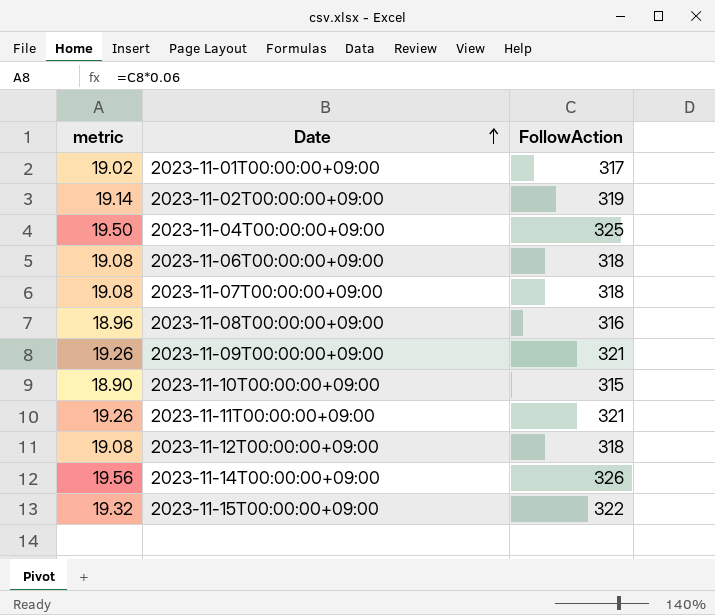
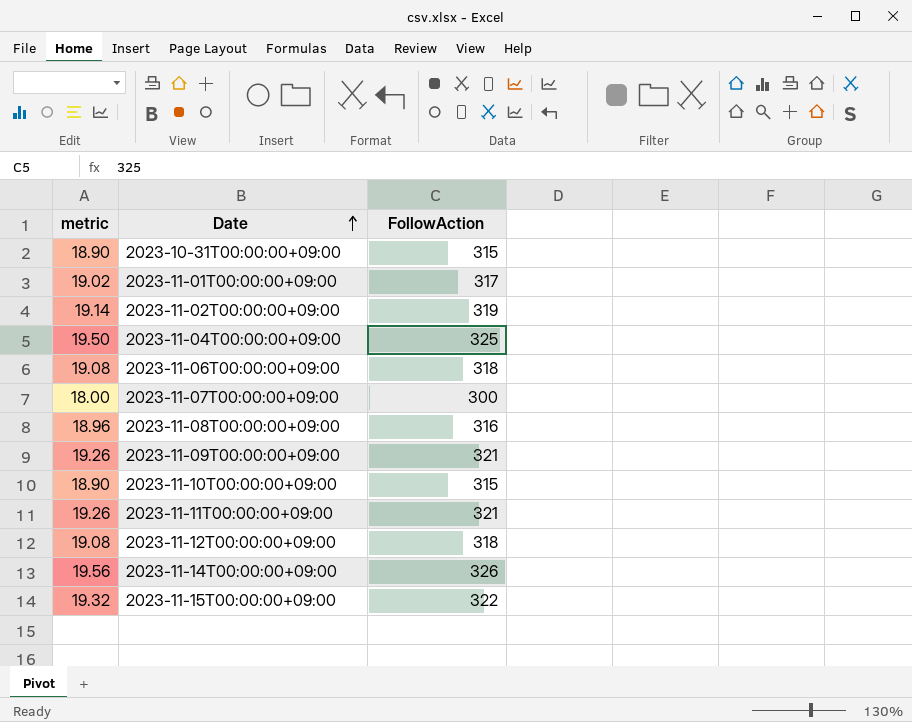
row 2023-10-31T00:00:00+09:00: none -> 18.90 | 315
2023-11-07T00:00:00+09:00 | metric: 19.08 -> 18.00
2023-11-07T00:00:00+09:00 | FollowAction: 318 -> 300

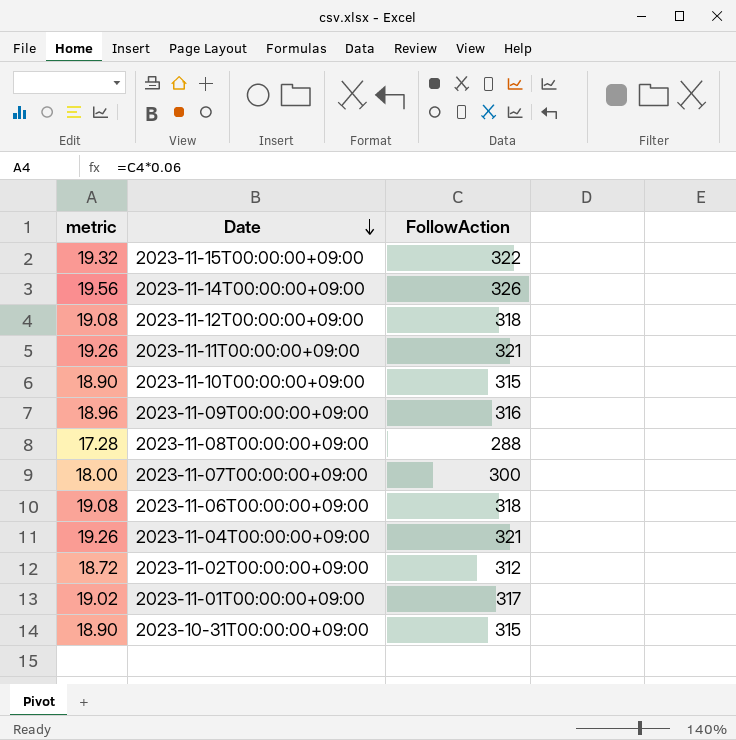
row order: Date ascending -> Date descending
2023-11-09T00:00:00+09:00 | metric: 19.26 -> 18.96
2023-11-09T00:00:00+09:00 | FollowAction: 321 -> 316
2023-11-08T00:00:00+09:00 | metric: 18.96 -> 17.28
2023-11-08T00:00:00+09:00 | FollowAction: 316 -> 288
2023-11-04T00:00:00+09:00 | metric: 19.50 -> 19.26
2023-11-04T00:00:00+09:00 | FollowAction: 325 -> 321
2023-11-02T00:00:00+09:00 | metric: 19.14 -> 18.72
2023-11-02T00:00:00+09:00 | FollowAction: 319 -> 312

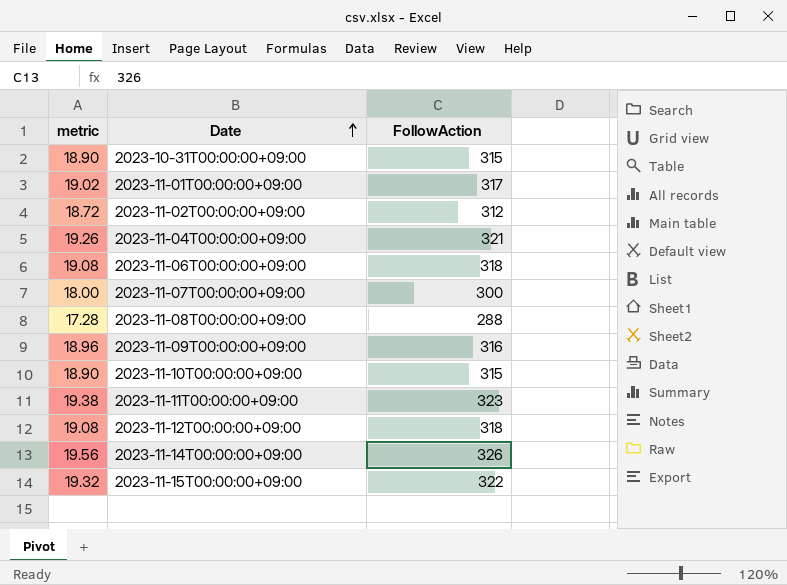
row order: Date descending -> Date ascending
2023-11-11T00:00:00+09:00 | metric: 19.26 -> 19.38
2023-11-11T00:00:00+09:00 | FollowAction: 321 -> 323

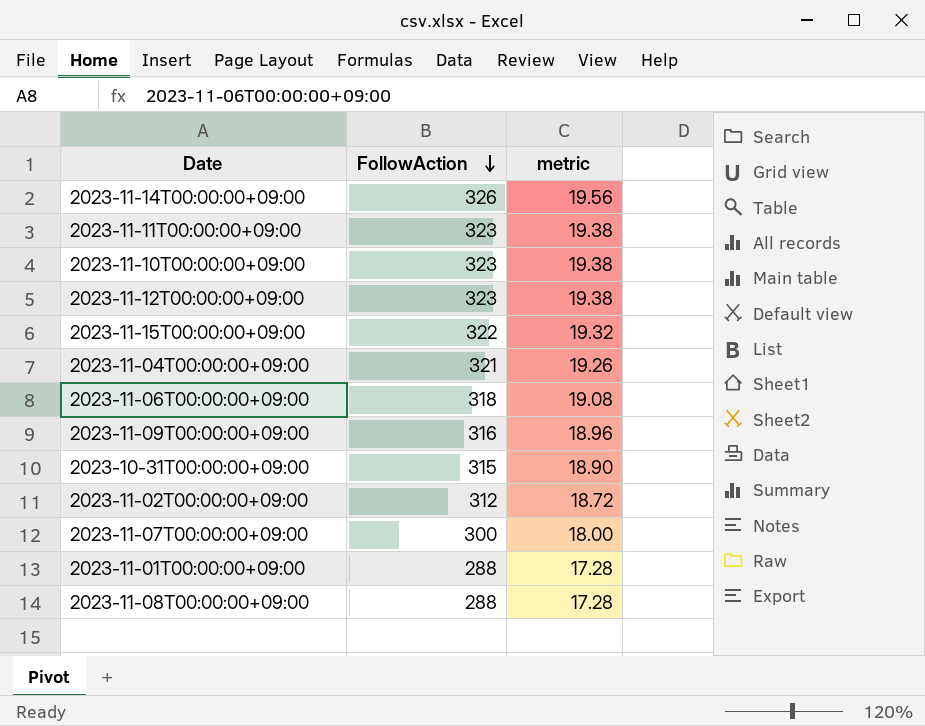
row order: Date ascending -> FollowAction descending
column metric | position: 1 -> 3
2023-11-10T00:00:00+09:00 | FollowAction: 315 -> 323
2023-11-10T00:00:00+09:00 | metric: 18.90 -> 19.38
2023-11-12T00:00:00+09:00 | FollowAction: 318 -> 323
2023-11-12T00:00:00+09:00 | metric: 19.08 -> 19.38
2023-11-01T00:00:00+09:00 | FollowAction: 317 -> 288
2023-11-01T00:00:00+09:00 | metric: 19.02 -> 17.28

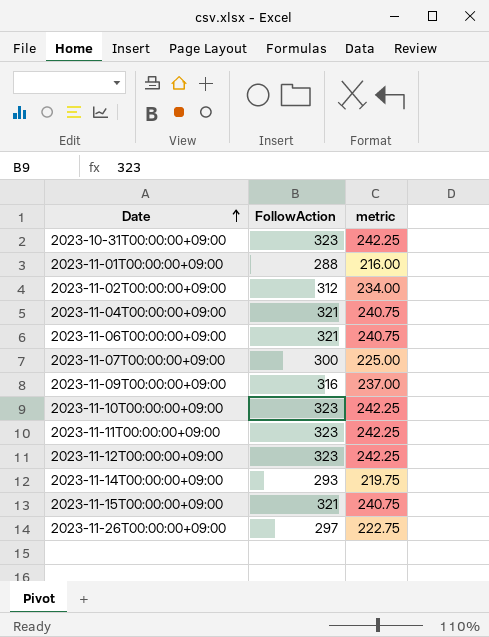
row order: FollowAction descending -> Date ascending
column metric | formula: [FollowAction] * 0.06 -> [FollowAction] * 0.75
row 2023-11-08T00:00:00+09:00: 288 | 17.28 -> none
2023-10-31T00:00:00+09:00 | FollowAction: 315 -> 323
2023-11-06T00:00:00+09:00 | FollowAction: 318 -> 321
2023-11-14T00:00:00+09:00 | FollowAction: 326 -> 293
2023-11-15T00:00:00+09:00 | FollowAction: 322 -> 321
row 2023-11-26T00:00:00+09:00: none -> 297 | 222.75

